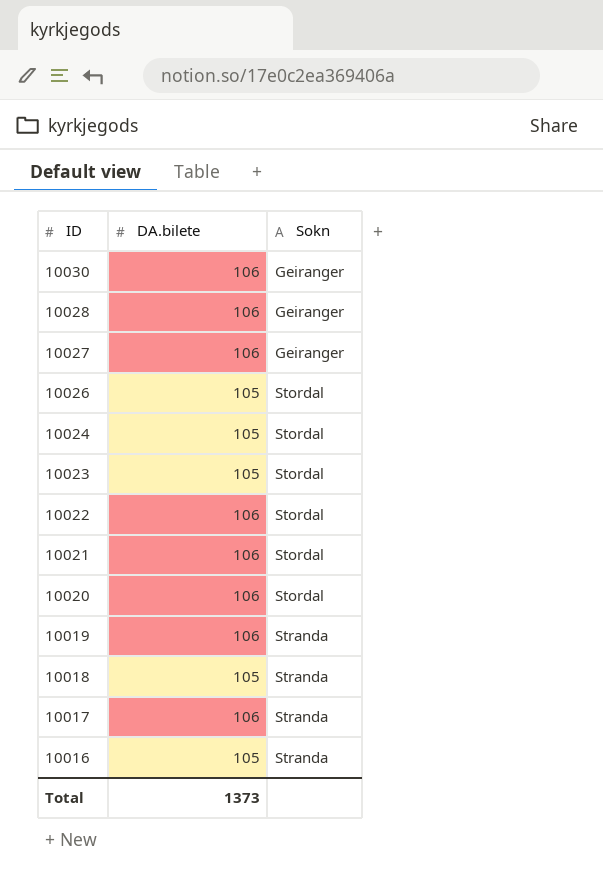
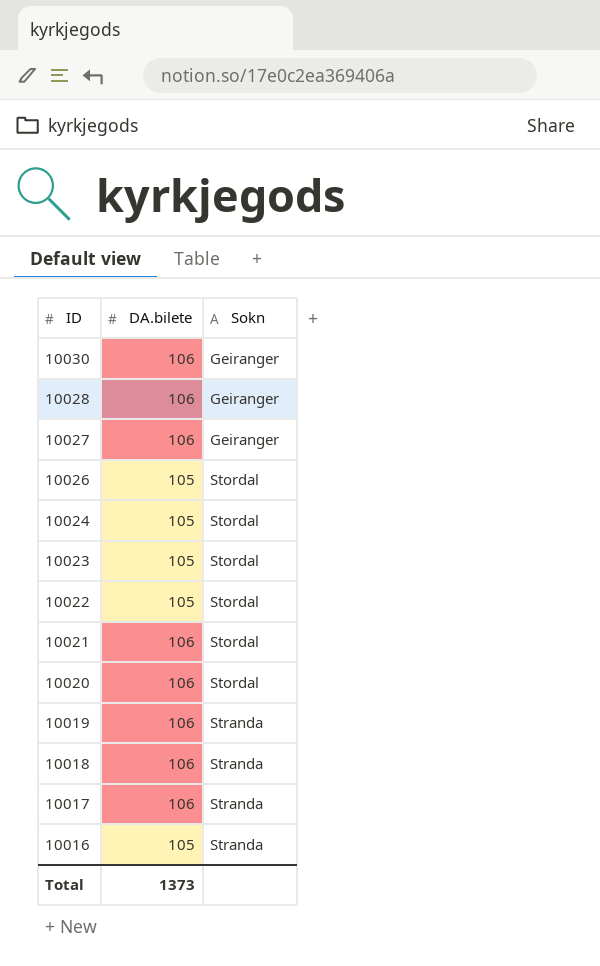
10022 | DA.bilete: 106 -> 105
10018 | DA.bilete: 105 -> 106

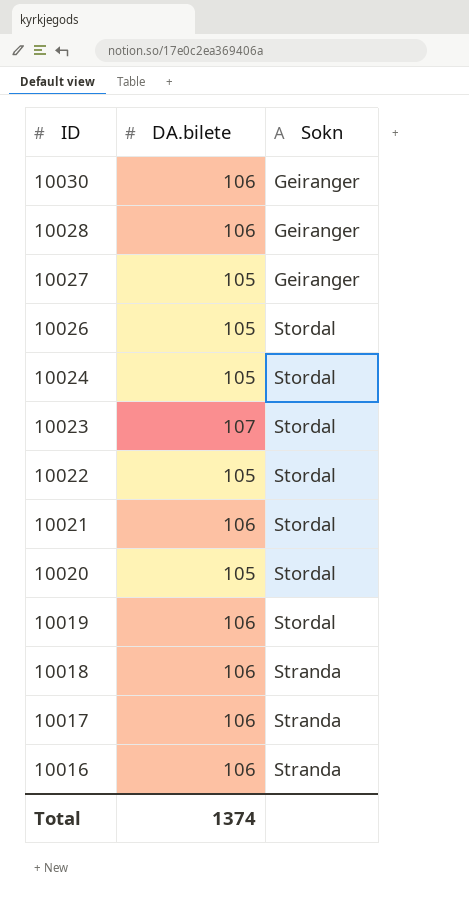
10027 | DA.bilete: 106 -> 105
10023 | DA.bilete: 105 -> 107
10020 | DA.bilete: 106 -> 105
10019 | Sokn: Stranda -> Stordal
10016 | DA.bilete: 105 -> 106
Total | DA.bilete: 1373 -> 1374

